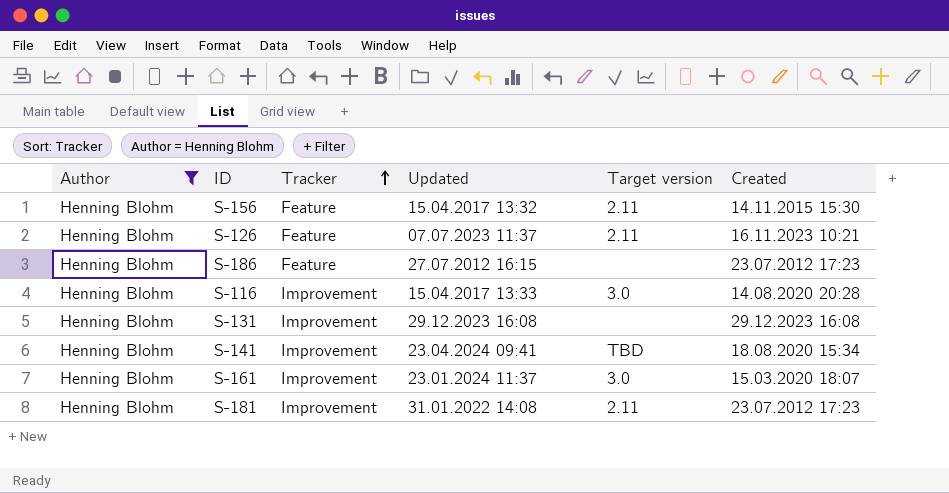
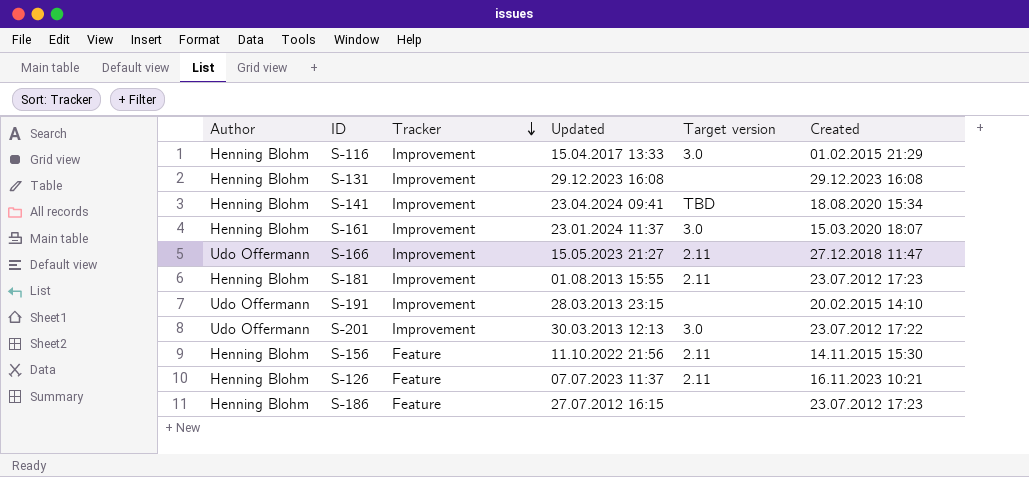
filter: Author = Henning Blohm -> none
row order: Tracker ascending -> Tracker descending
S-116 | Created: 14.08.2020 20:28 -> 01.02.2015 21:29
S-181 | Updated: 31.01.2022 14:08 -> 01.08.2013 15:55
S-156 | Updated: 15.04.2017 13:32 -> 11.10.2022 21:56

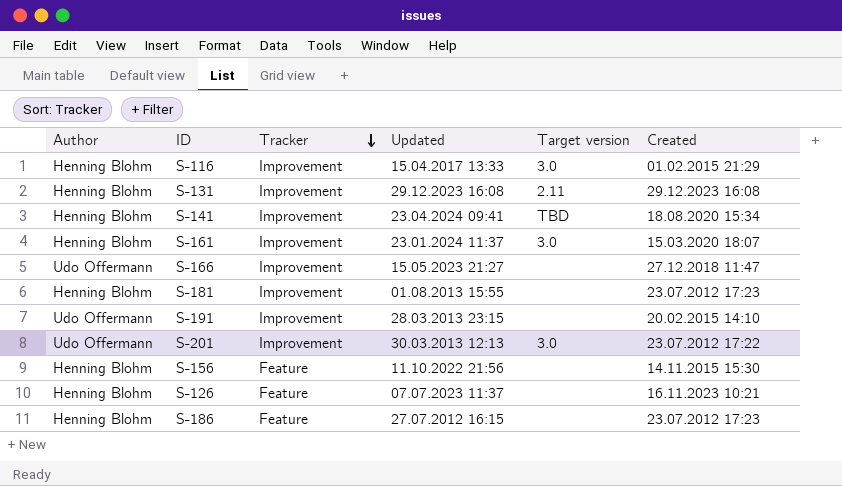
S-131 | Target version: none -> 2.11
S-166 | Target version: 2.11 -> none
S-181 | Target version: 2.11 -> none
S-156 | Target version: 2.11 -> none
S-126 | Target version: 2.11 -> none

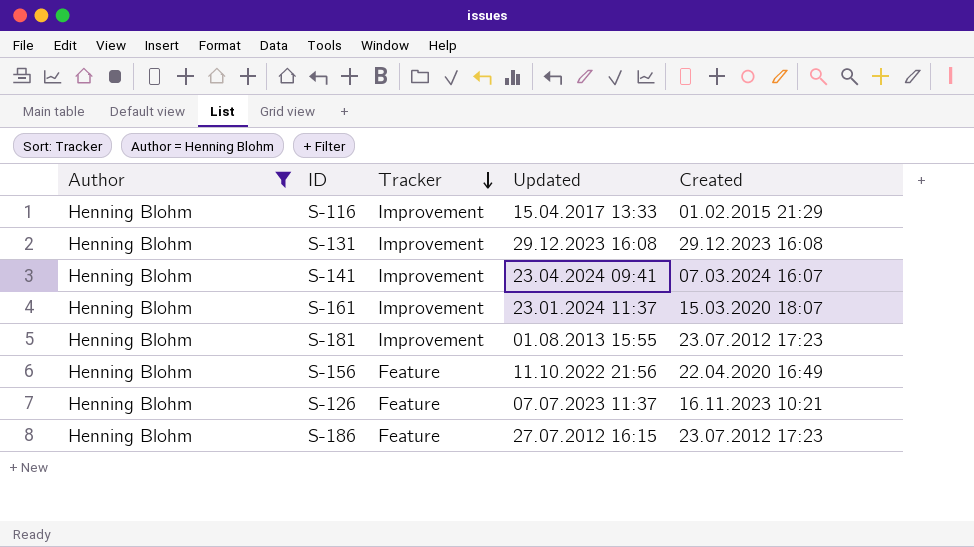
filter: none -> Author = Henning Blohm
column Target version | position: 5 -> none
S-141 | Created: 18.08.2020 15:34 -> 07.03.2024 16:07
S-156 | Created: 14.11.2015 15:30 -> 22.04.2020 16:49

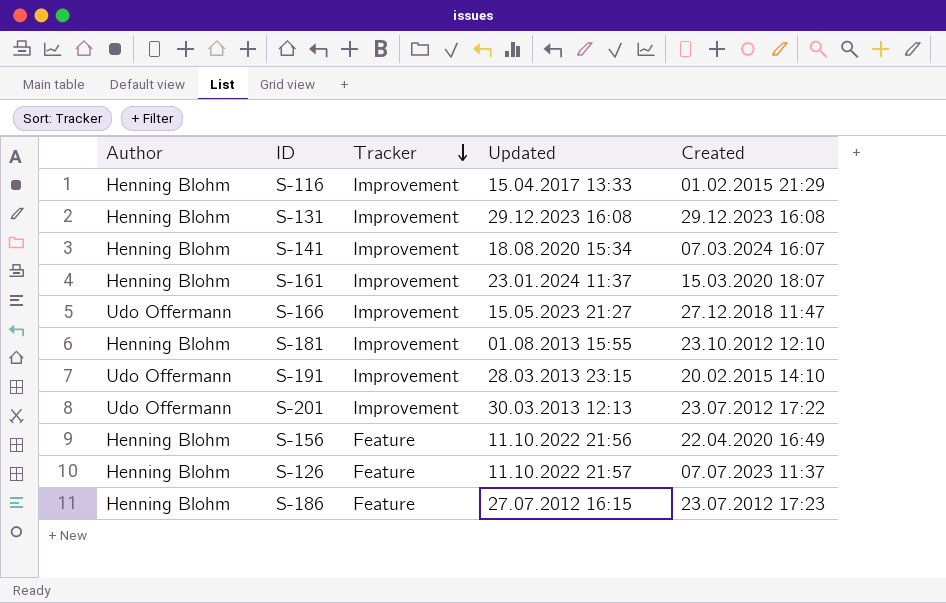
filter: Author = Henning Blohm -> none
S-141 | Updated: 23.04.2024 09:41 -> 18.08.2020 15:34
S-181 | Created: 23.07.2012 17:23 -> 23.10.2012 12:10
S-126 | Updated: 07.07.2023 11:37 -> 11.10.2022 21:57
S-126 | Created: 16.11.2023 10:21 -> 07.07.2023 11:37

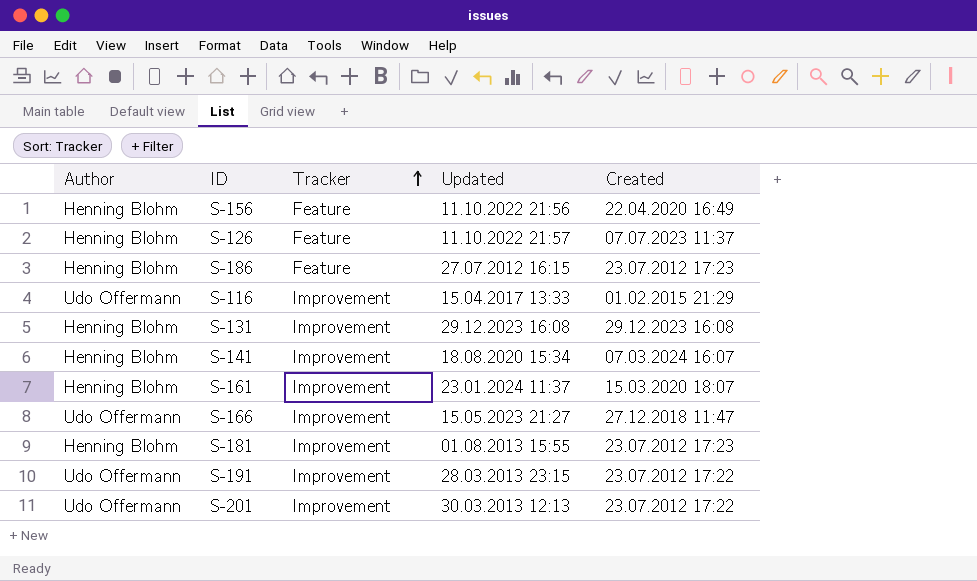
row order: Tracker descending -> Tracker ascending
S-116 | Author: Henning Blohm -> Udo Offermann
S-181 | Created: 23.10.2012 12:10 -> 23.07.2012 17:23
S-191 | Created: 20.02.2015 14:10 -> 23.07.2012 17:22

